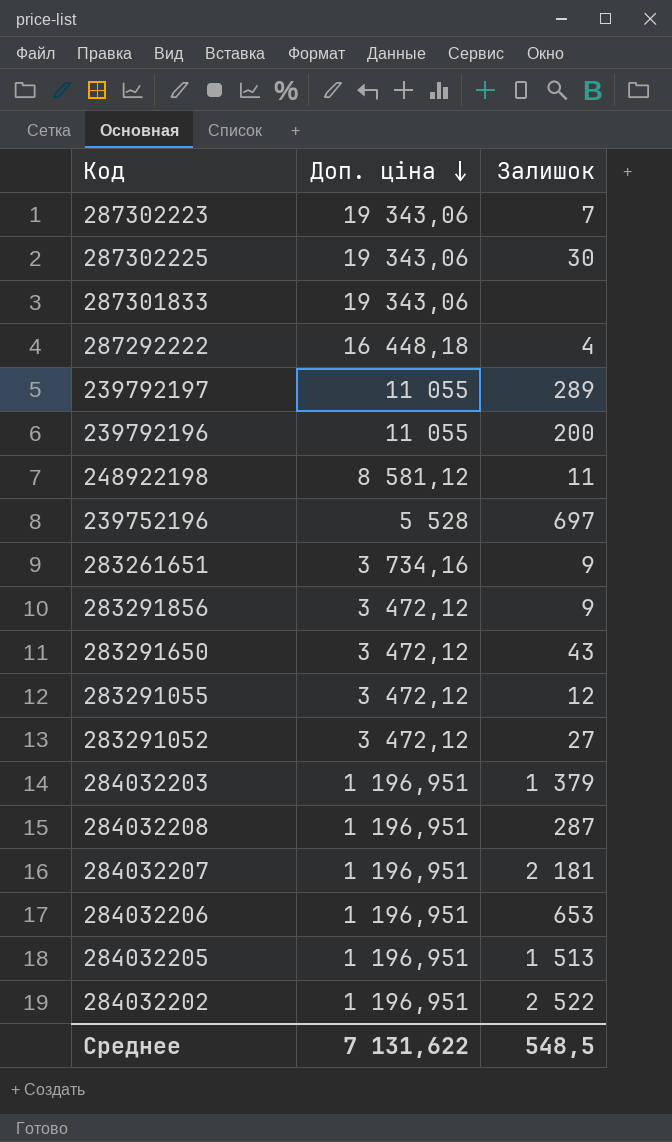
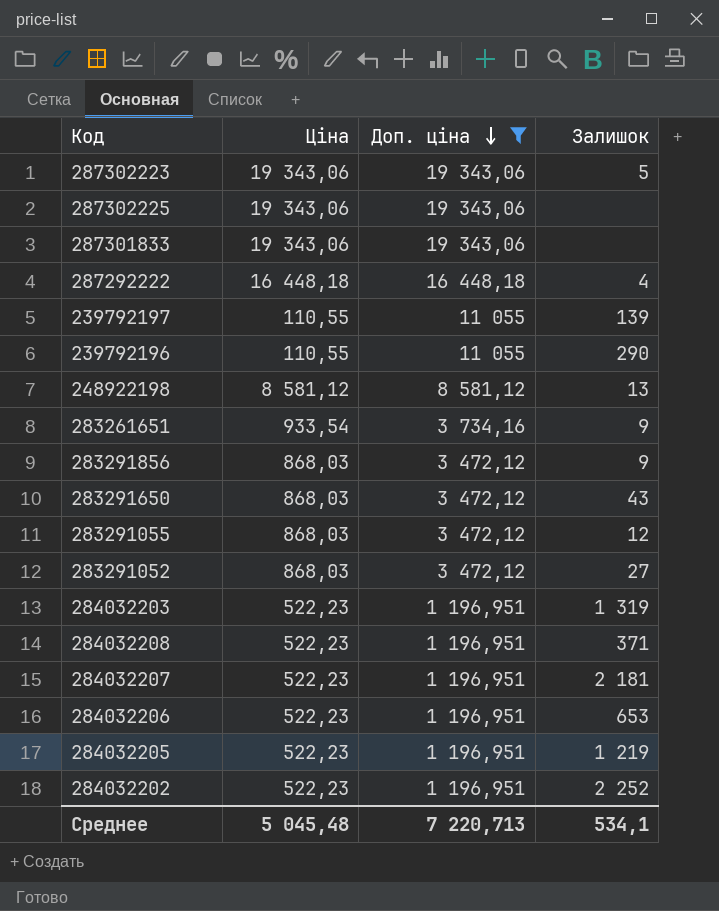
filter: none -> Доп. ціна != 5 528
column Ціна | position: none -> 2
287302223 | Залишок: 7 -> 5
287302225 | Залишок: 30 -> none
239792197 | Залишок: 289 -> 139
239792196 | Залишок: 200 -> 290
248922198 | Залишок: 11 -> 13
284032203 | Залишок: 1 379 -> 1 319
284032208 | Залишок: 287 -> 371
284032205 | Залишок: 1 513 -> 1 219
284032202 | Залишок: 2 522 -> 2 252
Среднее | Доп. ціна: 7 131,622 -> 7 220,713
Среднее | Залишок: 548,5 -> 534,1

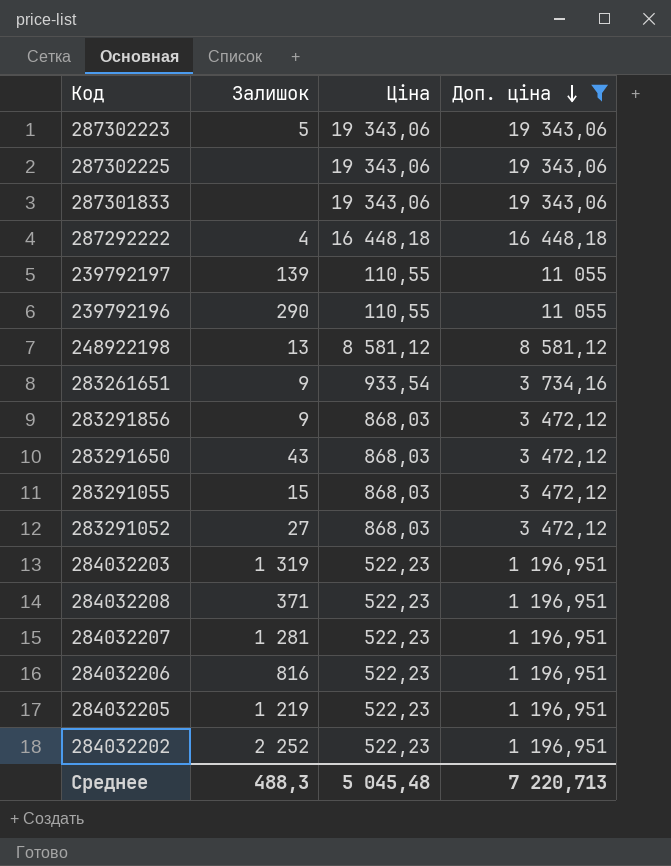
column Залишок | position: 4 -> 2
283291055 | Залишок: 12 -> 15
284032207 | Залишок: 2 181 -> 1 281
284032206 | Залишок: 653 -> 816
Среднее | Залишок: 534,1 -> 488,3

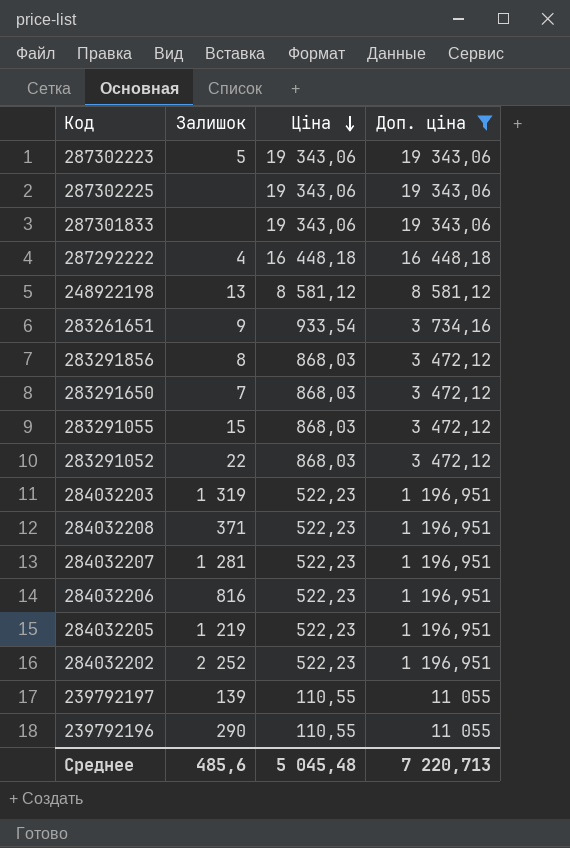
row order: Доп. ціна descending -> Ціна descending
283291856 | Залишок: 9 -> 8
283291650 | Залишок: 43 -> 7
283291052 | Залишок: 27 -> 22
Среднее | Залишок: 488,3 -> 485,6

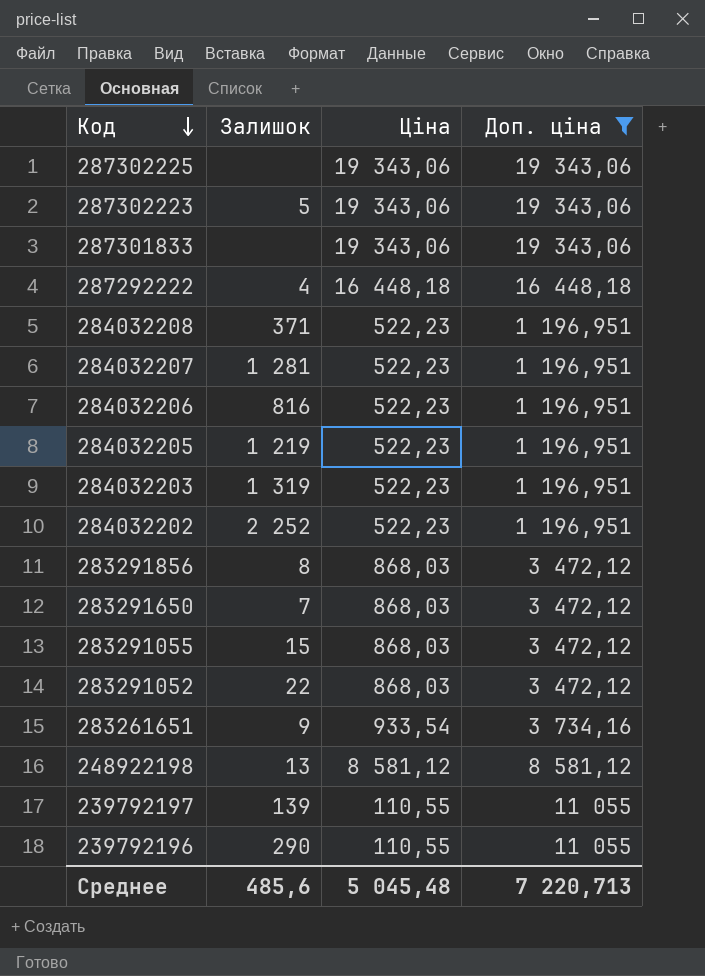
row order: Ціна descending -> Код descending

